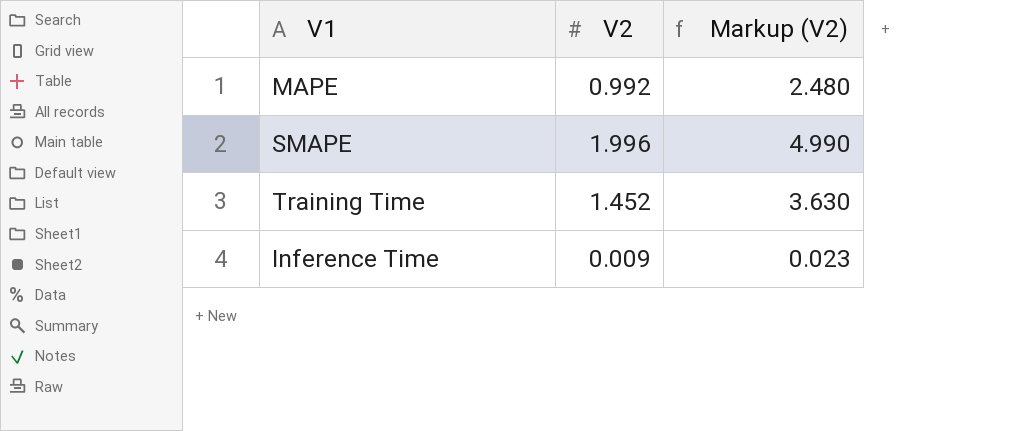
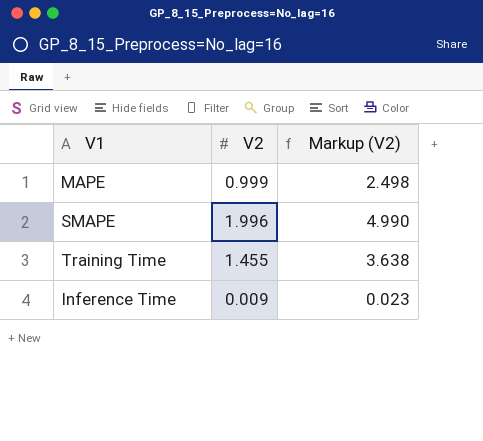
MAPE | V2: 0.992 -> 0.999
MAPE | Markup (V2): 2.480 -> 2.498
Training Time | V2: 1.452 -> 1.455
Training Time | Markup (V2): 3.630 -> 3.638

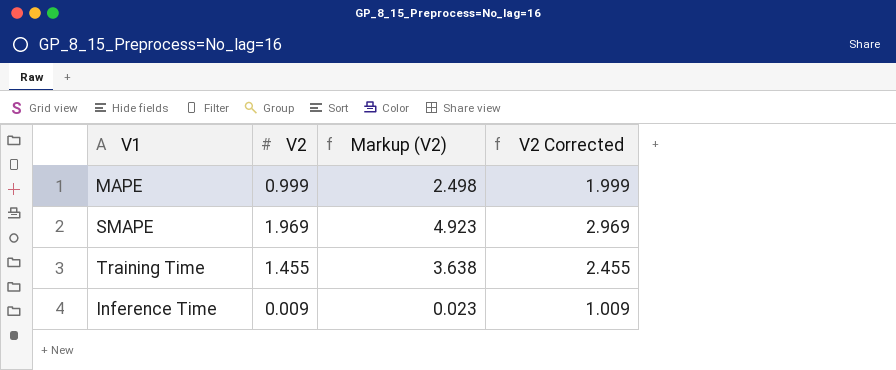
column V2 Corrected | formula: none -> [V2] + 1
SMAPE | V2: 1.996 -> 1.969
SMAPE | Markup (V2): 4.990 -> 4.923

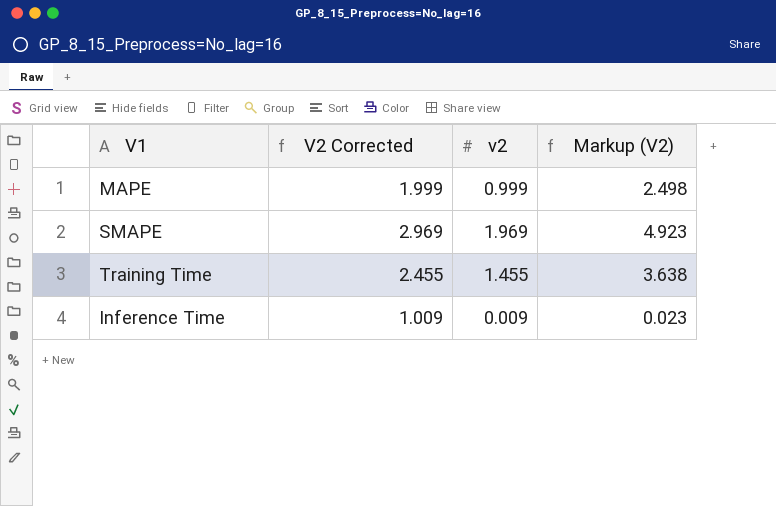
column V2 Corrected | position: 4 -> 2
column name: V2 -> v2

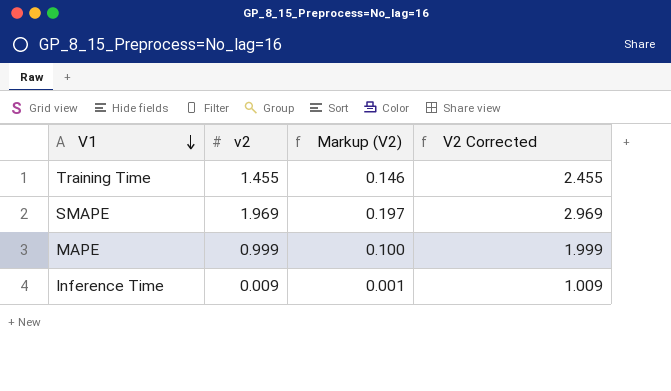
row order: none -> V1 descending
column Markup (V2) | formula: [v2] * 2.5 -> [v2] * 0.1
column V2 Corrected | position: 2 -> 4

